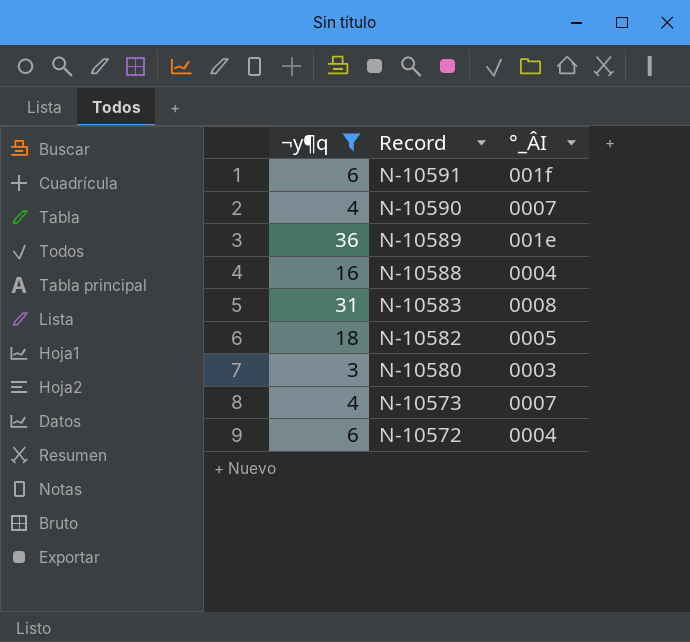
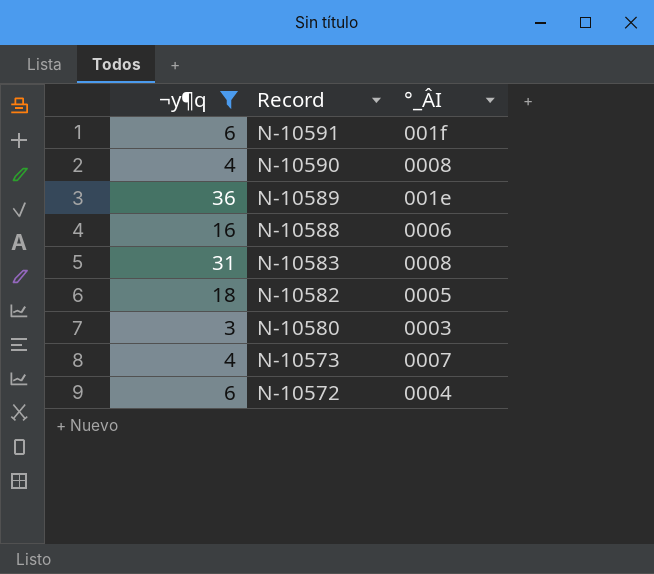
N-10590 | °_ÂI: 0007 -> 0008
N-10588 | °_ÂI: 0004 -> 0006

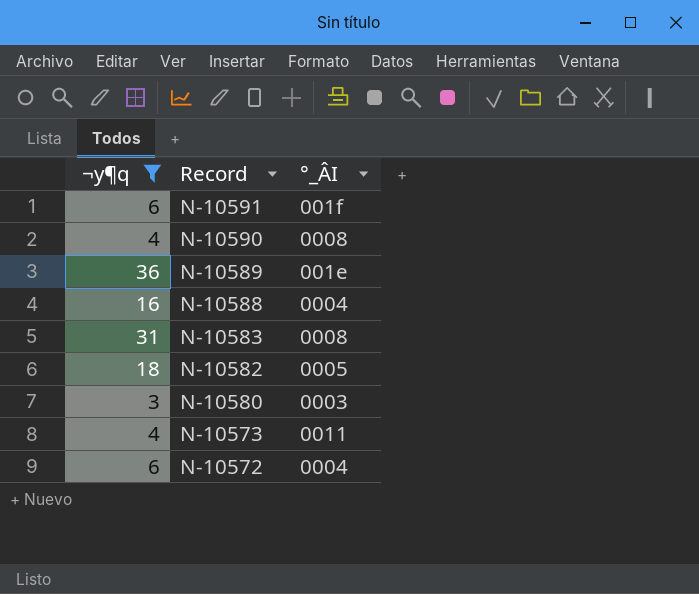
N-10588 | °_ÂI: 0006 -> 0004
N-10573 | °_ÂI: 0007 -> 0011

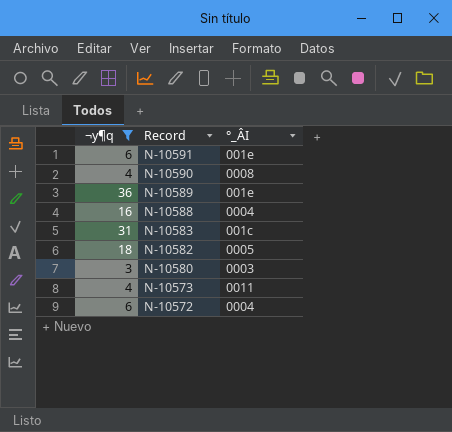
N-10591 | °_ÂI: 001f -> 001e
N-10583 | °_ÂI: 0008 -> 001c

